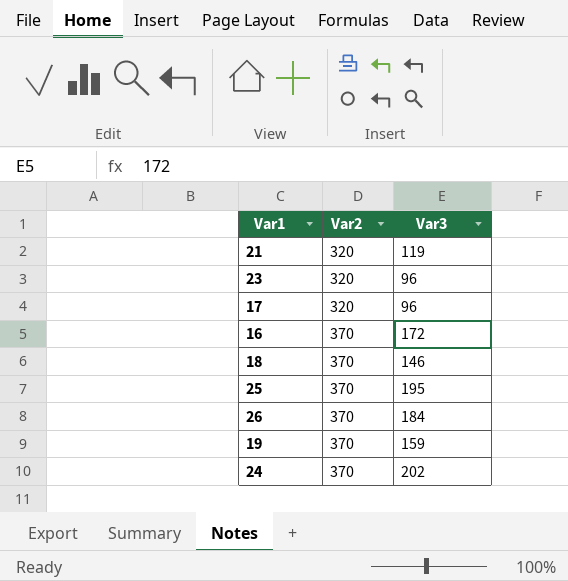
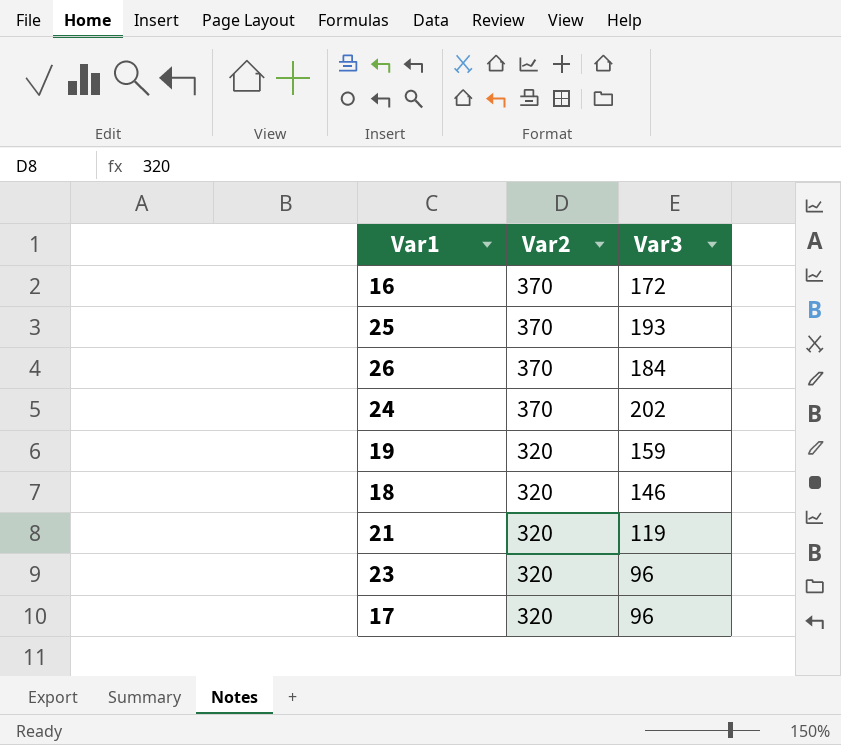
row order: Var2 ascending -> Var2 descending
25 | Var3: 195 -> 193
19 | Var2: 370 -> 320
18 | Var2: 370 -> 320

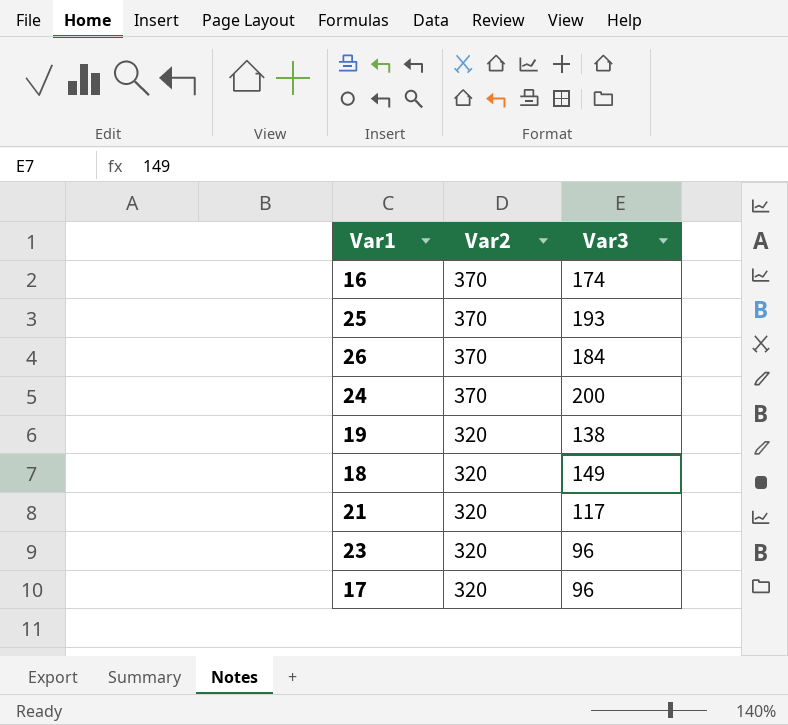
16 | Var3: 172 -> 174
24 | Var3: 202 -> 200
19 | Var3: 159 -> 138
18 | Var3: 146 -> 149
21 | Var3: 119 -> 117

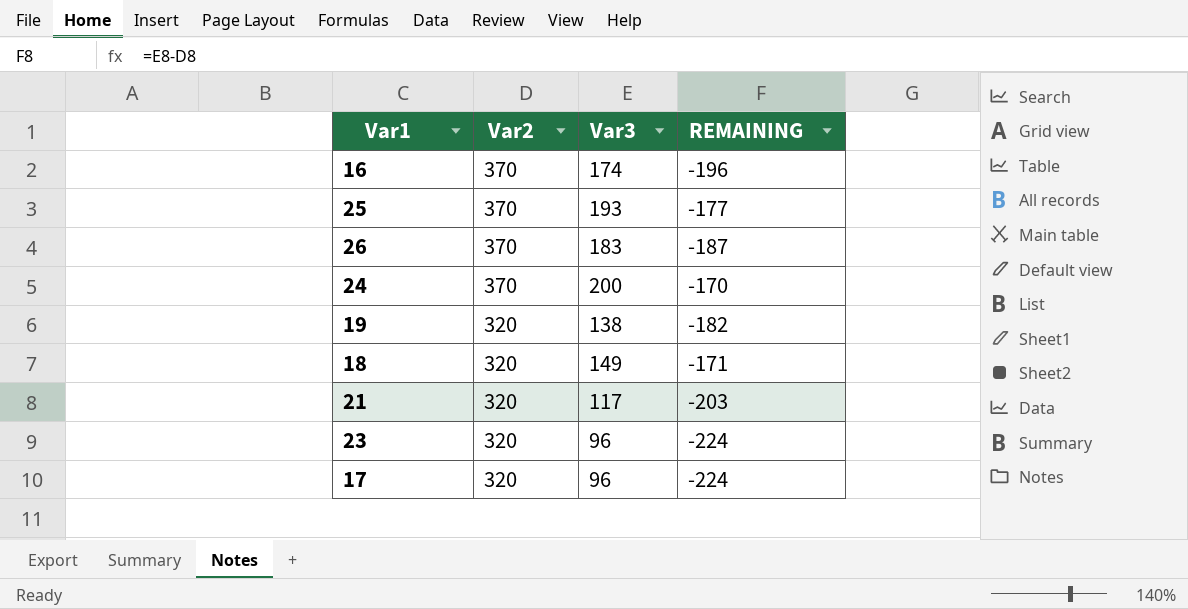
column REMAINING | formula: none -> [Var3] - [Var2]
26 | Var3: 184 -> 183

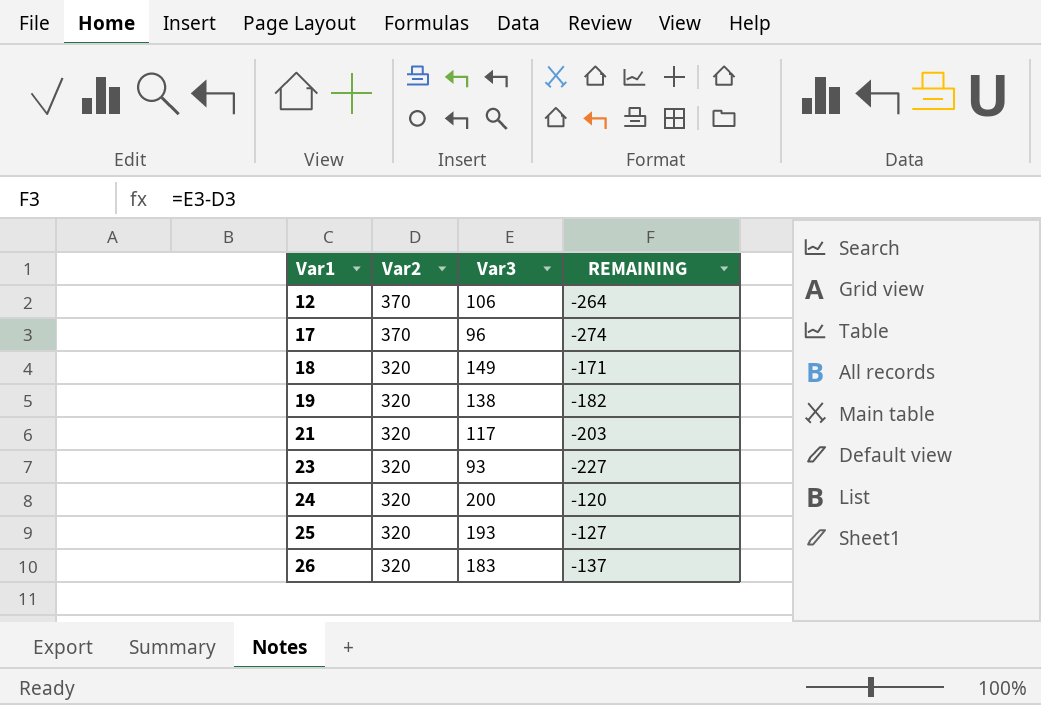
row order: Var2 descending -> Var1 ascending
row 16: 370 | 174 | -196 -> none
row 12: none -> 370 | 106 | -264
17 | Var2: 320 -> 370
17 | REMAINING: -224 -> -274
23 | Var3: 96 -> 93
23 | REMAINING: -224 -> -227
24 | Var2: 370 -> 320
24 | REMAINING: -170 -> -120
25 | Var2: 370 -> 320
25 | REMAINING: -177 -> -127
26 | Var2: 370 -> 320
26 | REMAINING: -187 -> -137

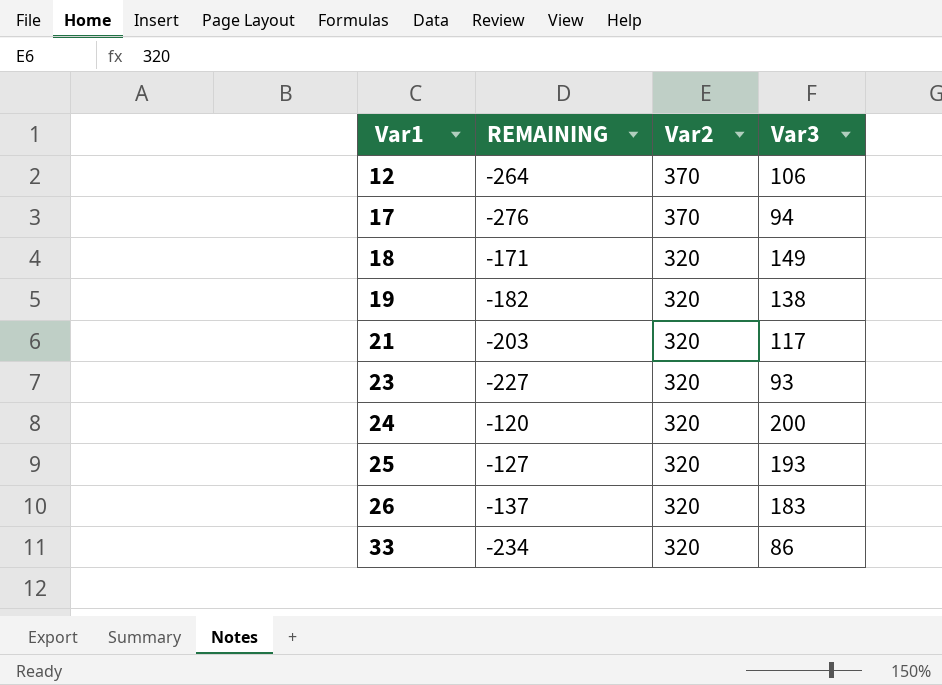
column REMAINING | position: 4 -> 2
17 | REMAINING: -274 -> -276
17 | Var3: 96 -> 94
row 33: none -> -234 | 320 | 86

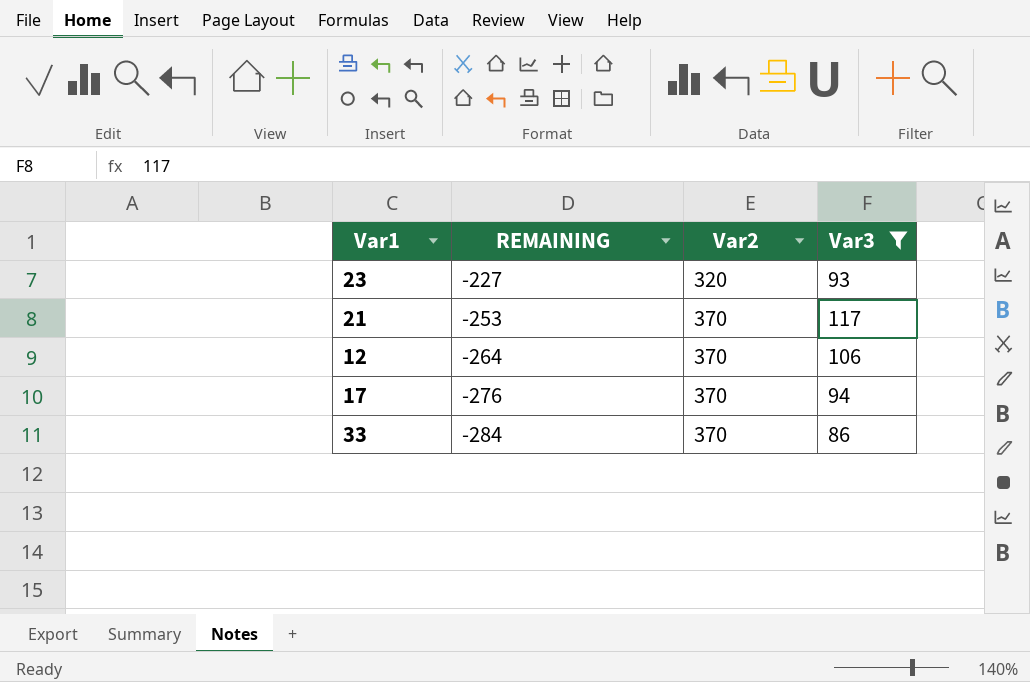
filter: none -> Var3 <= 117
row order: Var1 ascending -> REMAINING descending
21 | REMAINING: -203 -> -253
21 | Var2: 320 -> 370
33 | REMAINING: -234 -> -284
33 | Var2: 320 -> 370

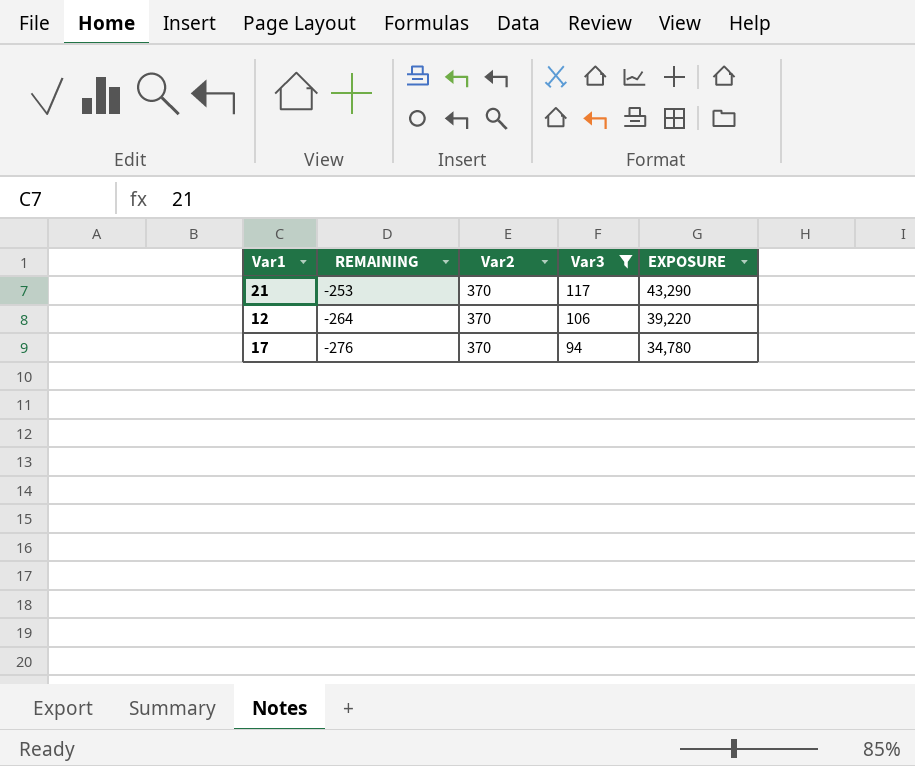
column EXPOSURE | formula: none -> [Var2] * [Var3]
row 23: -227 | 320 | 93 -> none
row 33: -284 | 370 | 86 -> none

